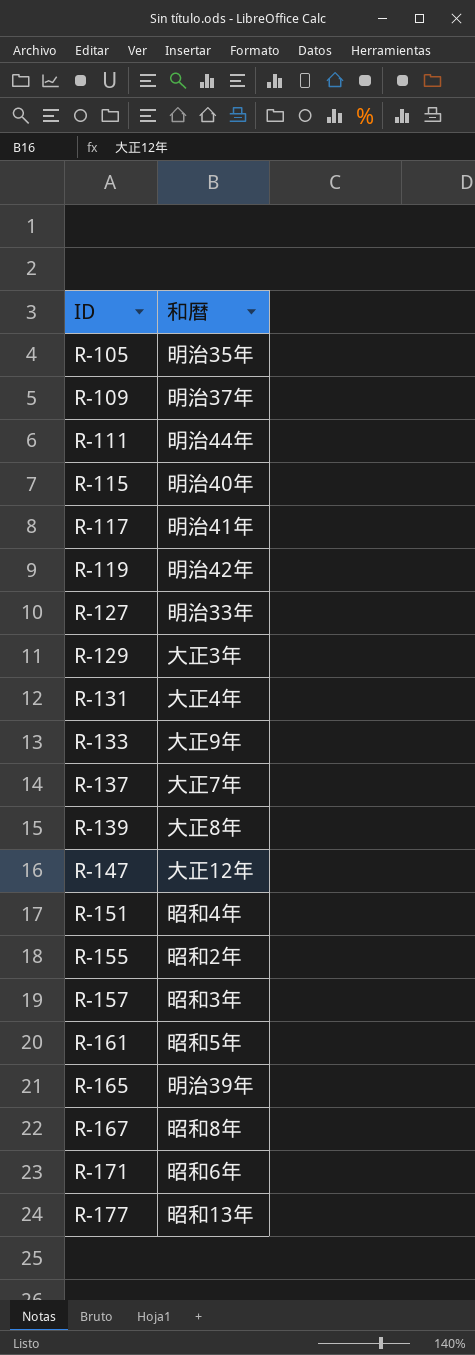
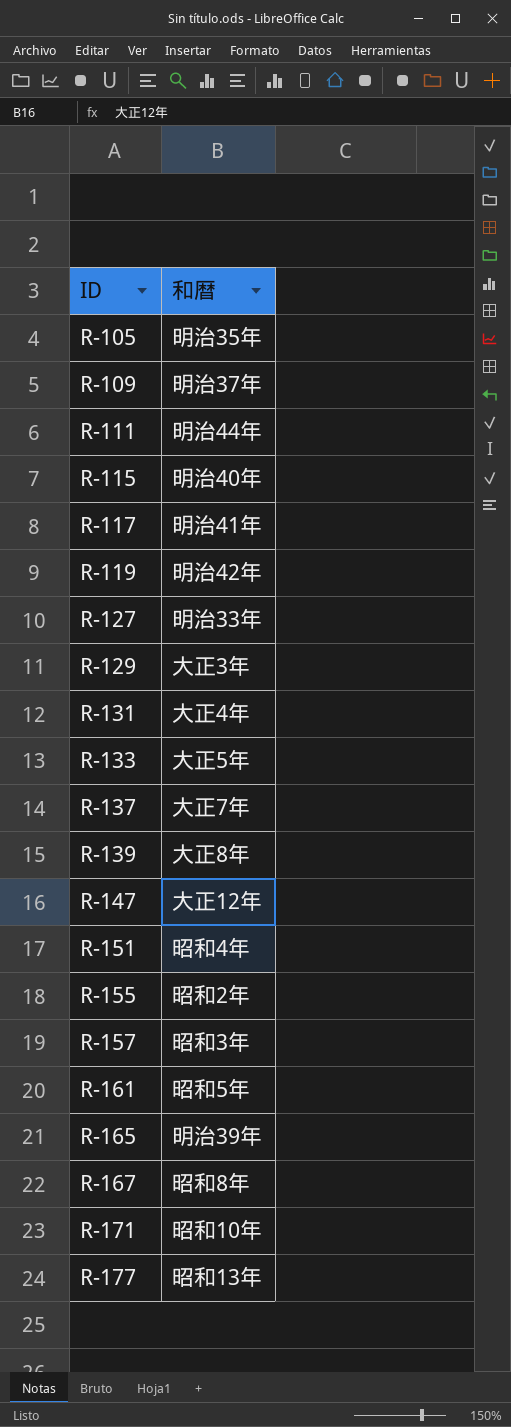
R-133 | 和暦: 大正9年 -> 大正5年
R-171 | 和暦: 昭和6年 -> 昭和10年

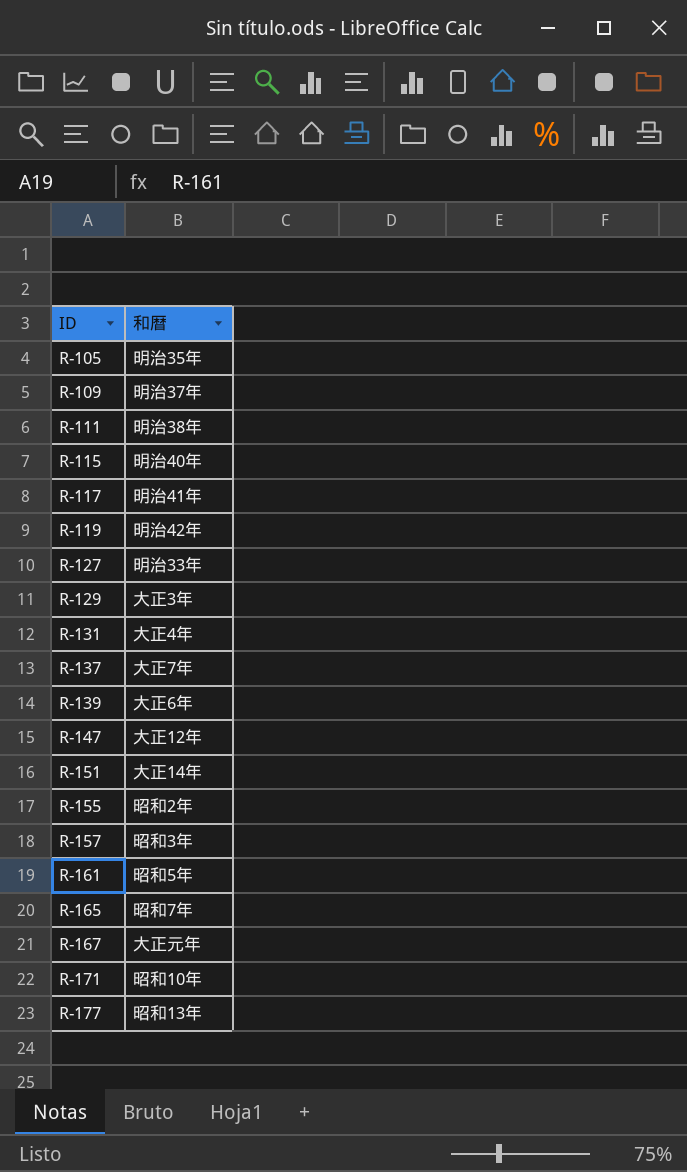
row R-133: 大正5年 -> none
R-111 | 和暦: 明治44年 -> 明治38年
R-139 | 和暦: 大正8年 -> 大正6年
R-151 | 和暦: 昭和4年 -> 大正14年
R-165 | 和暦: 明治39年 -> 昭和7年
R-167 | 和暦: 昭和8年 -> 大正元年

